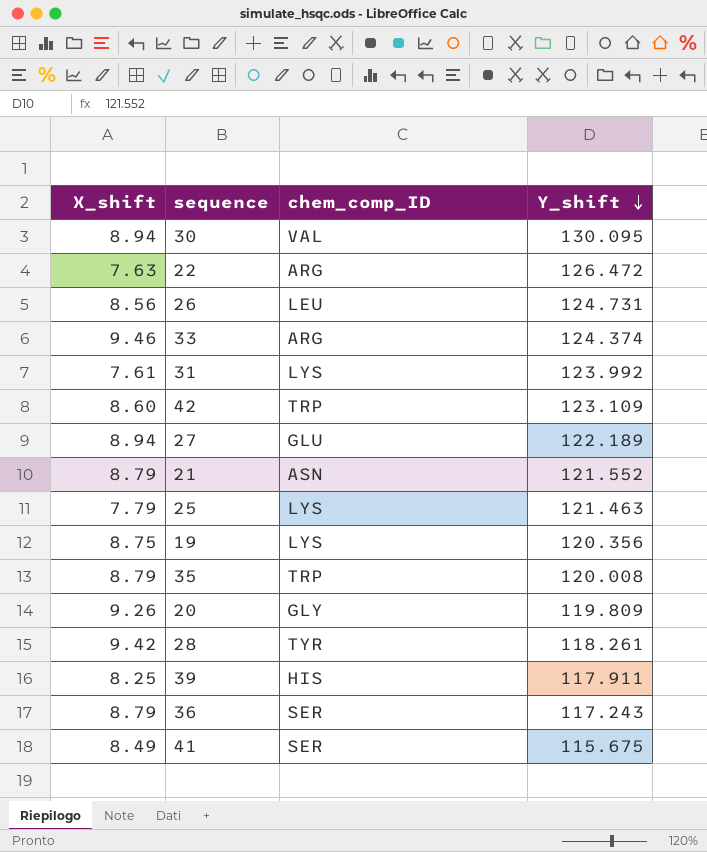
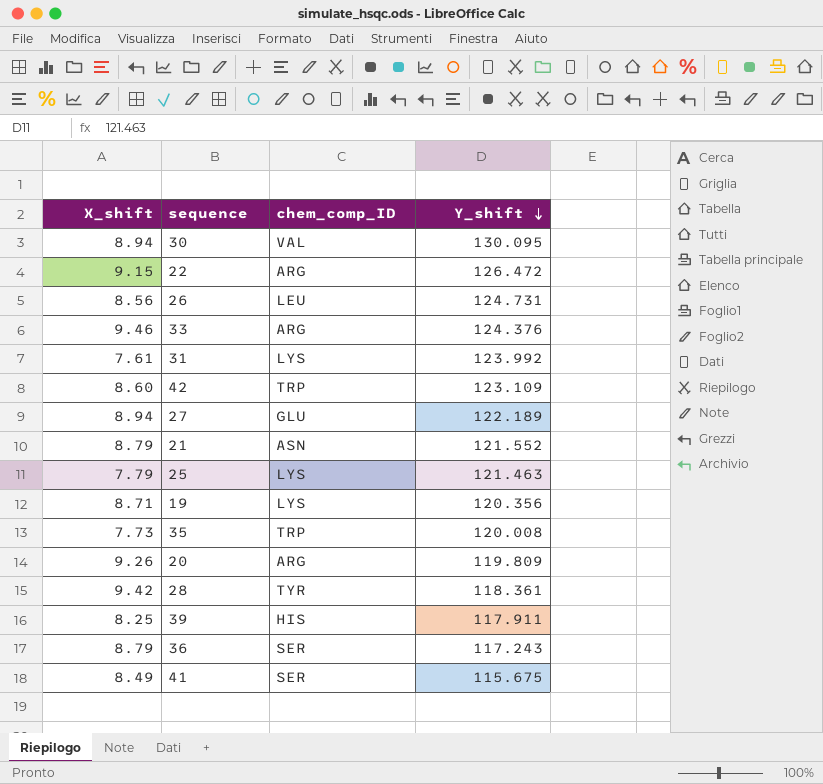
22 | X_shift: 7.63 -> 9.15
33 | Y_shift: 124.374 -> 124.376
19 | X_shift: 8.75 -> 8.71
35 | X_shift: 8.79 -> 7.73
20 | chem_comp_ID: GLY -> ARG
28 | Y_shift: 118.261 -> 118.361

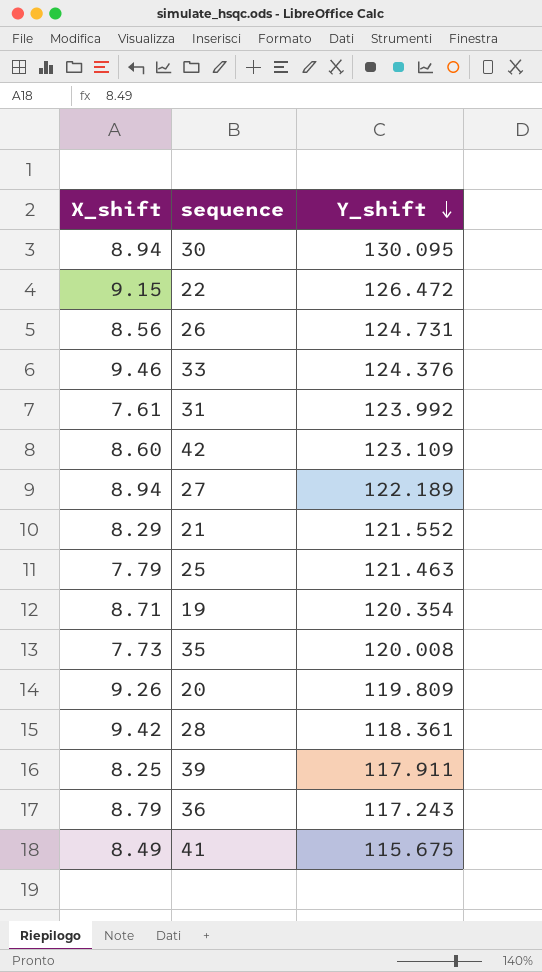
column chem_comp_ID | position: 3 -> none
21 | X_shift: 8.79 -> 8.29
19 | Y_shift: 120.356 -> 120.354

